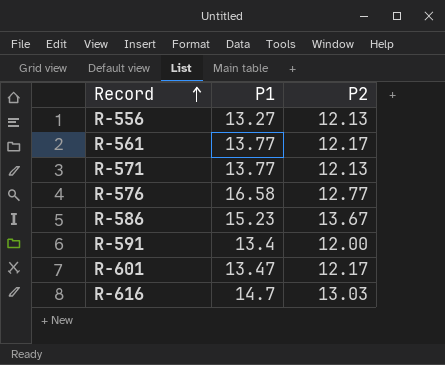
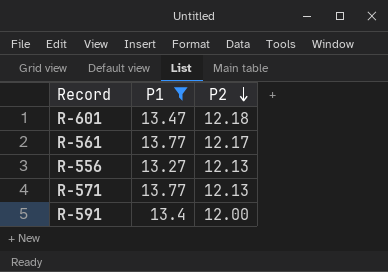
filter: none -> P1 <= 13.77
row order: Record ascending -> P2 descending
R-601 | P2: 12.17 -> 12.18

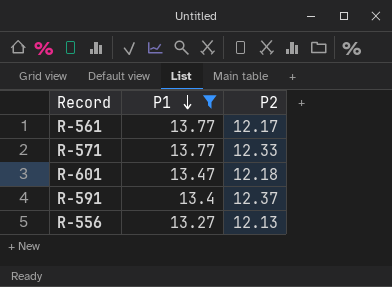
row order: P2 descending -> P1 descending
R-571 | P2: 12.13 -> 12.33
R-591 | P2: 12.00 -> 12.37

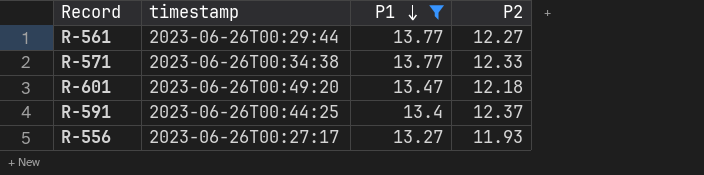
column timestamp | position: none -> 2
R-561 | P2: 12.17 -> 12.27
R-556 | P2: 12.13 -> 11.93

